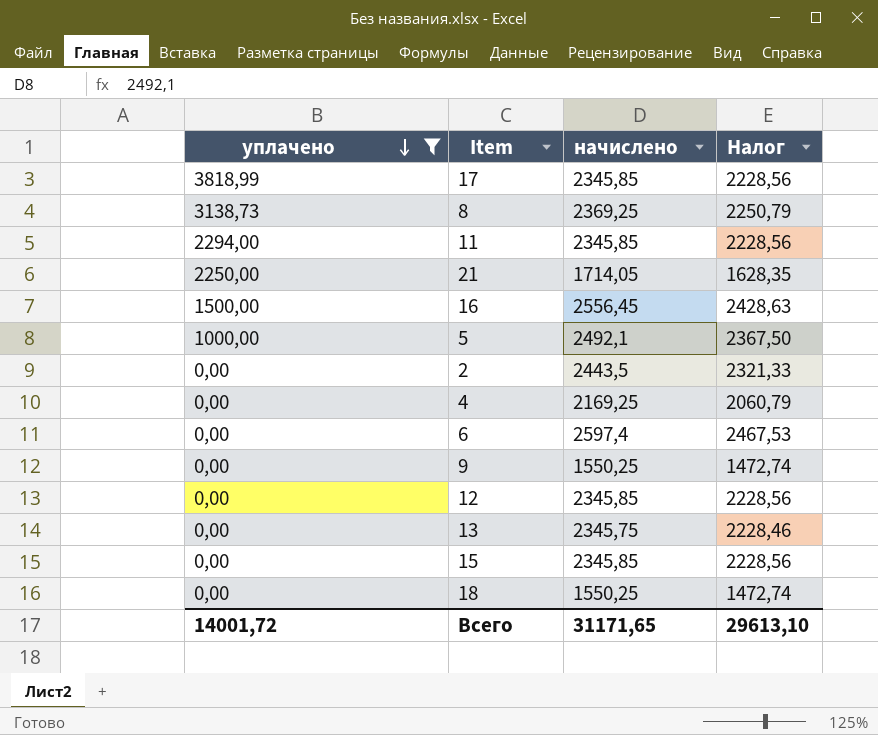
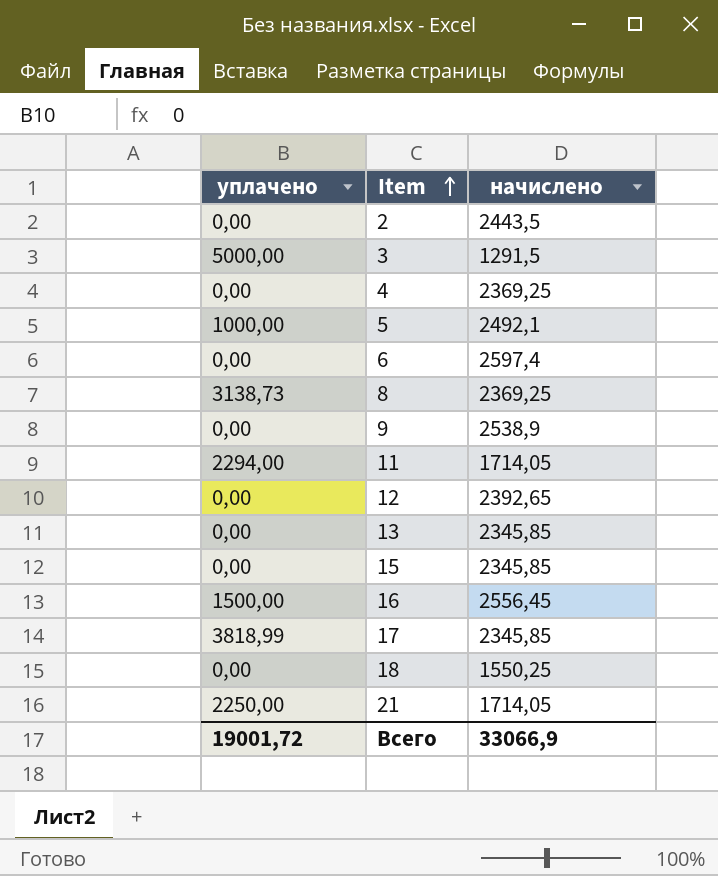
filter: уплачено != 5000,00 -> none
row order: уплачено descending -> Item ascending
column Налог | formula: [начислено] * 0,95 -> none
4 | начислено: 2169,25 -> 2369,25
9 | начислено: 1550,25 -> 2538,9
11 | начислено: 2345,85 -> 1714,05
12 | начислено: 2345,85 -> 2392,65
13 | начислено: 2345,75 -> 2345,85
Всего | уплачено: 14001,72 -> 19001,72
Всего | начислено: 31171,65 -> 33066,9

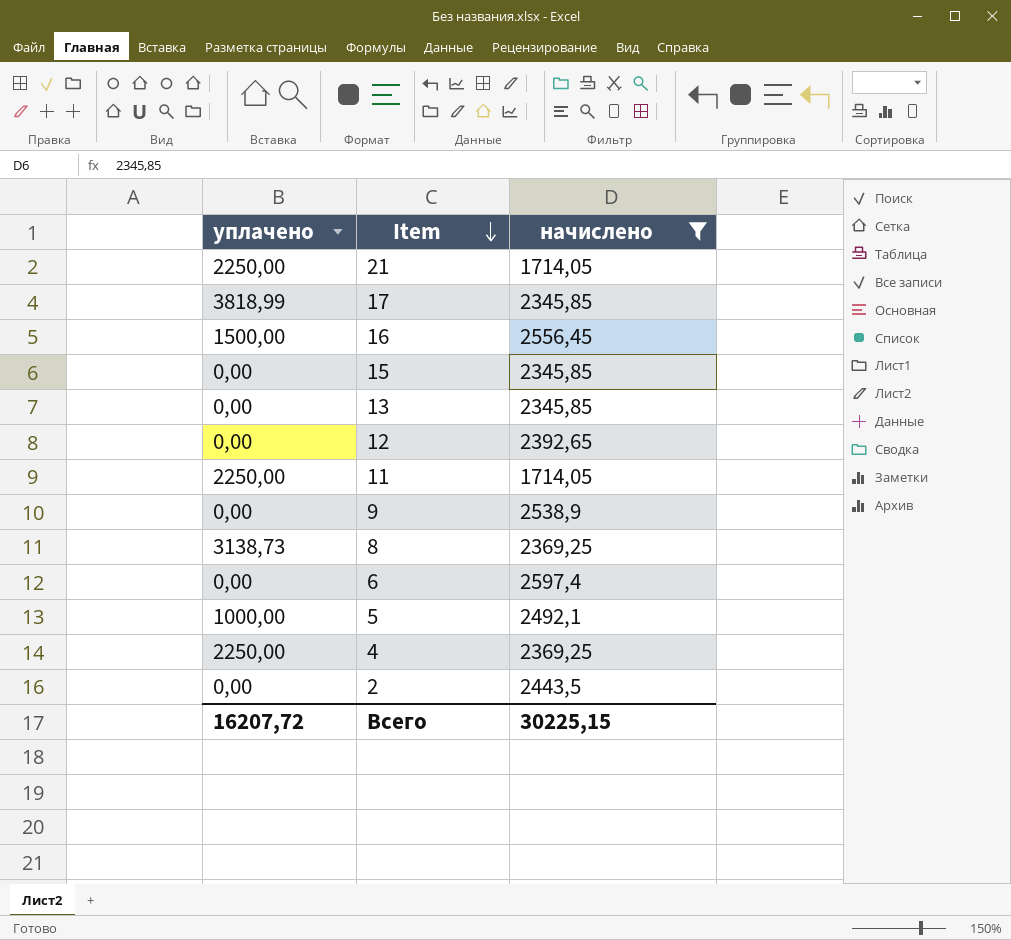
filter: none -> начислено >= 1714,05
row order: Item ascending -> Item descending
11 | уплачено: 2294,00 -> 2250,00
4 | уплачено: 0,00 -> 2250,00
Всего | уплачено: 19001,72 -> 16207,72
Всего | начислено: 33066,9 -> 30225,15

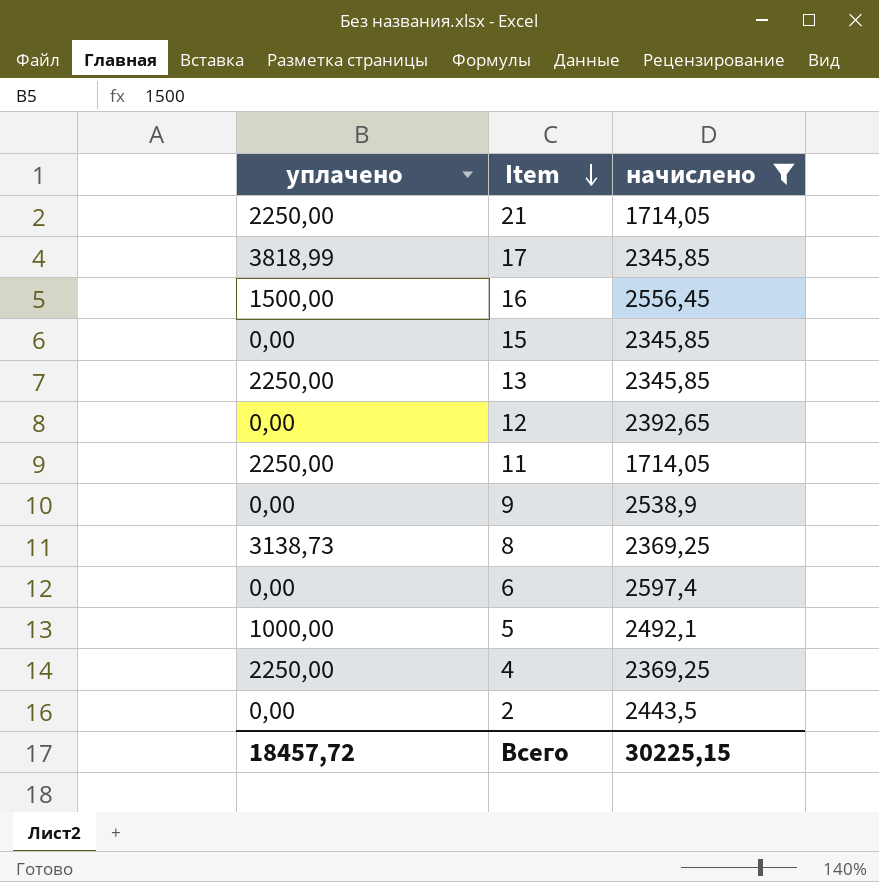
13 | уплачено: 0,00 -> 2250,00
Всего | уплачено: 16207,72 -> 18457,72

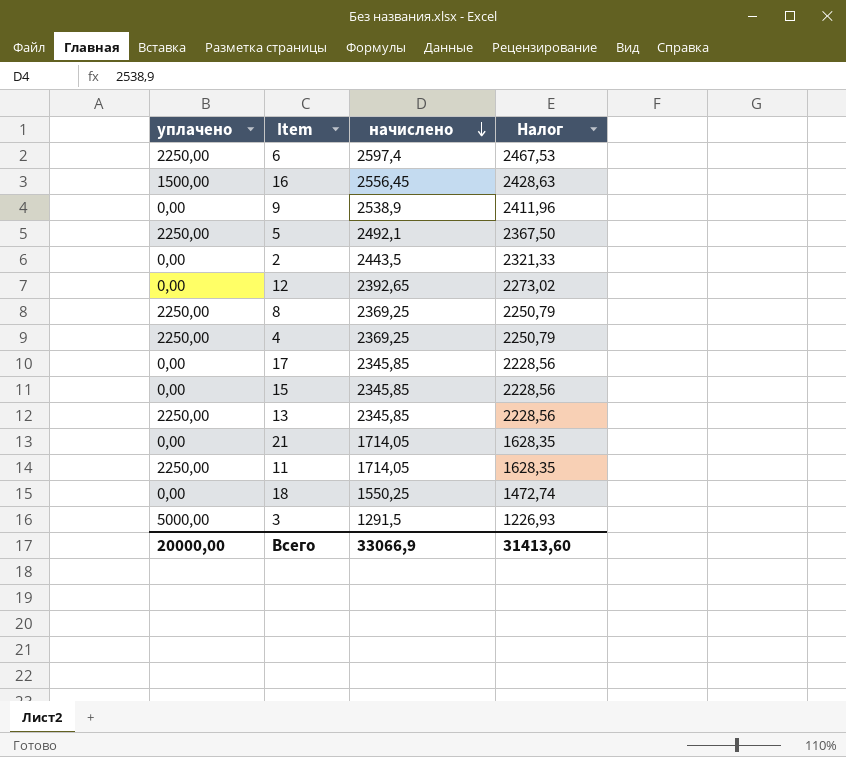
filter: начислено >= 1714,05 -> none
row order: Item descending -> начислено descending
column Налог | formula: none -> [начислено] * 0,95
6 | уплачено: 0,00 -> 2250,00
5 | уплачено: 1000,00 -> 2250,00
8 | уплачено: 3138,73 -> 2250,00
17 | уплачено: 3818,99 -> 0,00
21 | уплачено: 2250,00 -> 0,00
Всего | уплачено: 18457,72 -> 20000,00
Всего | начислено: 30225,15 -> 33066,9

